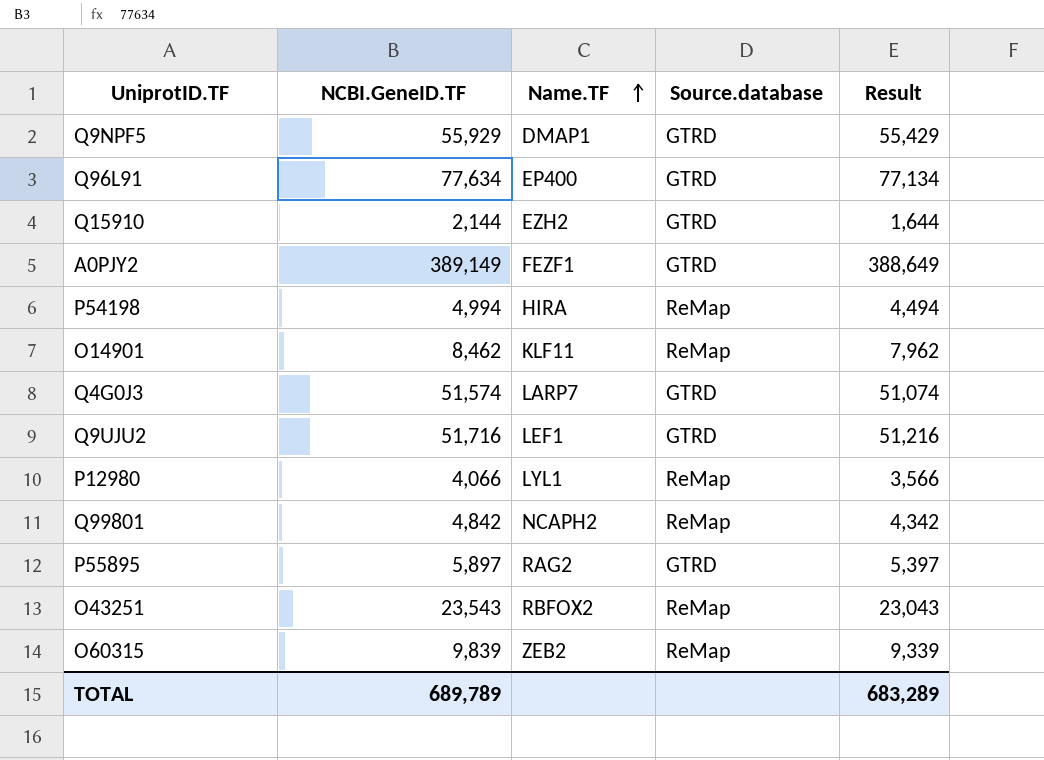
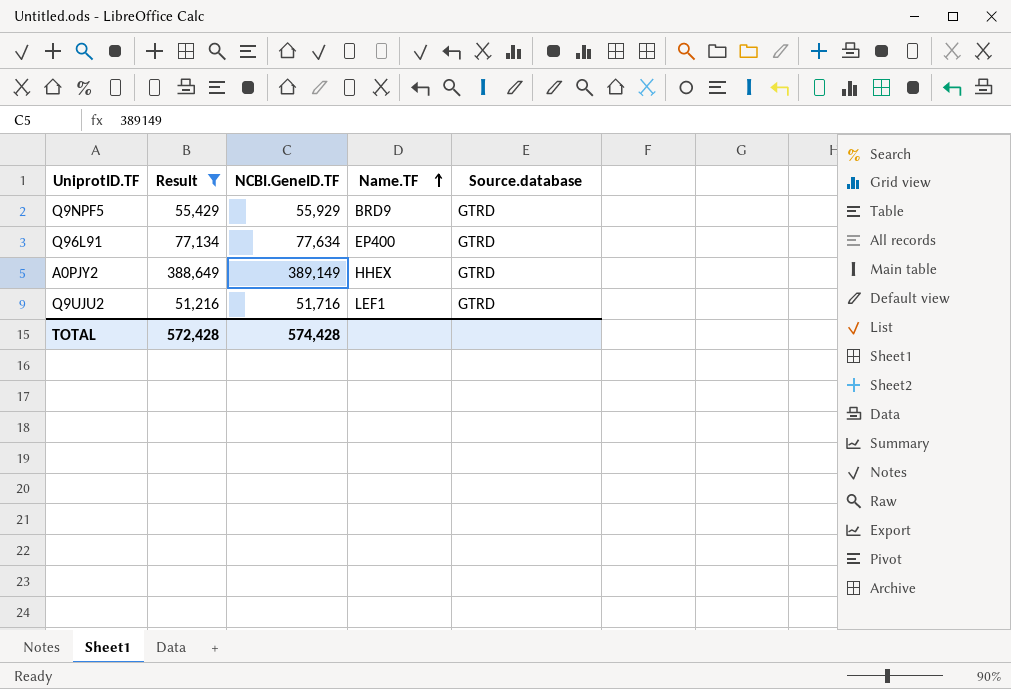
filter: none -> Result >= 51,216
column Result | position: 5 -> 2
Q9NPF5 | Name.TF: DMAP1 -> BRD9
A0PJY2 | Name.TF: FEZF1 -> HHEX
TOTAL | Result: 683,289 -> 572,428
TOTAL | NCBI.GeneID.TF: 689,789 -> 574,428

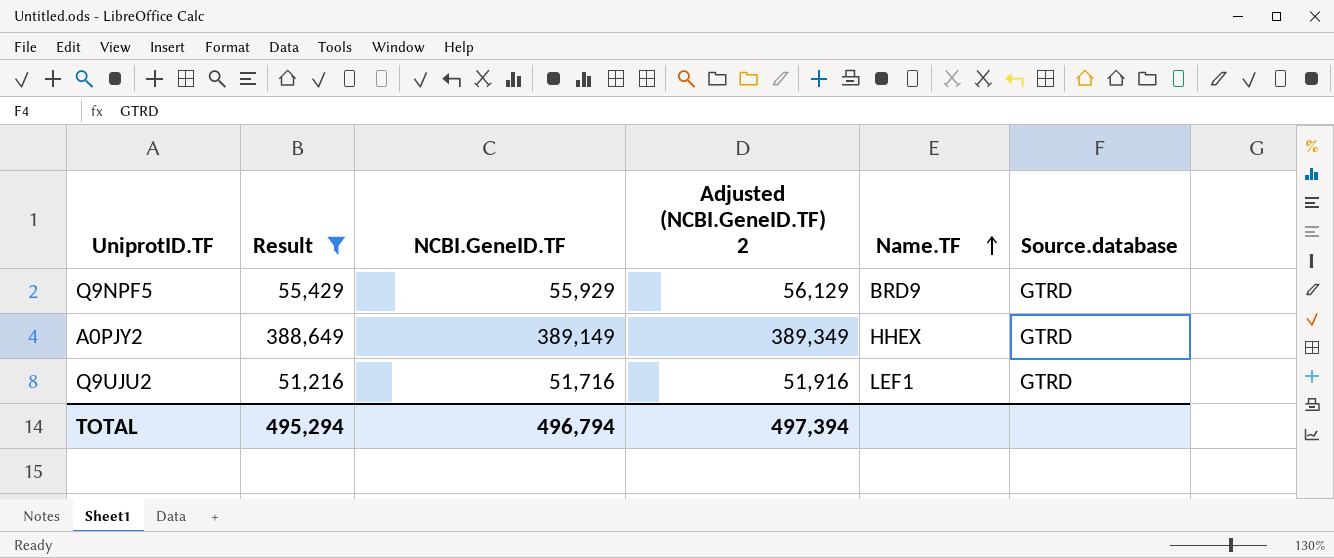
column Adjusted (NCBI.GeneID.TF) 2 | formula: none -> [NCBI.GeneID.TF] + 200
row Q96L91: 77,134 | 77,634 | EP400 | GTRD -> none
TOTAL | Result: 572,428 -> 495,294
TOTAL | NCBI.GeneID.TF: 574,428 -> 496,794

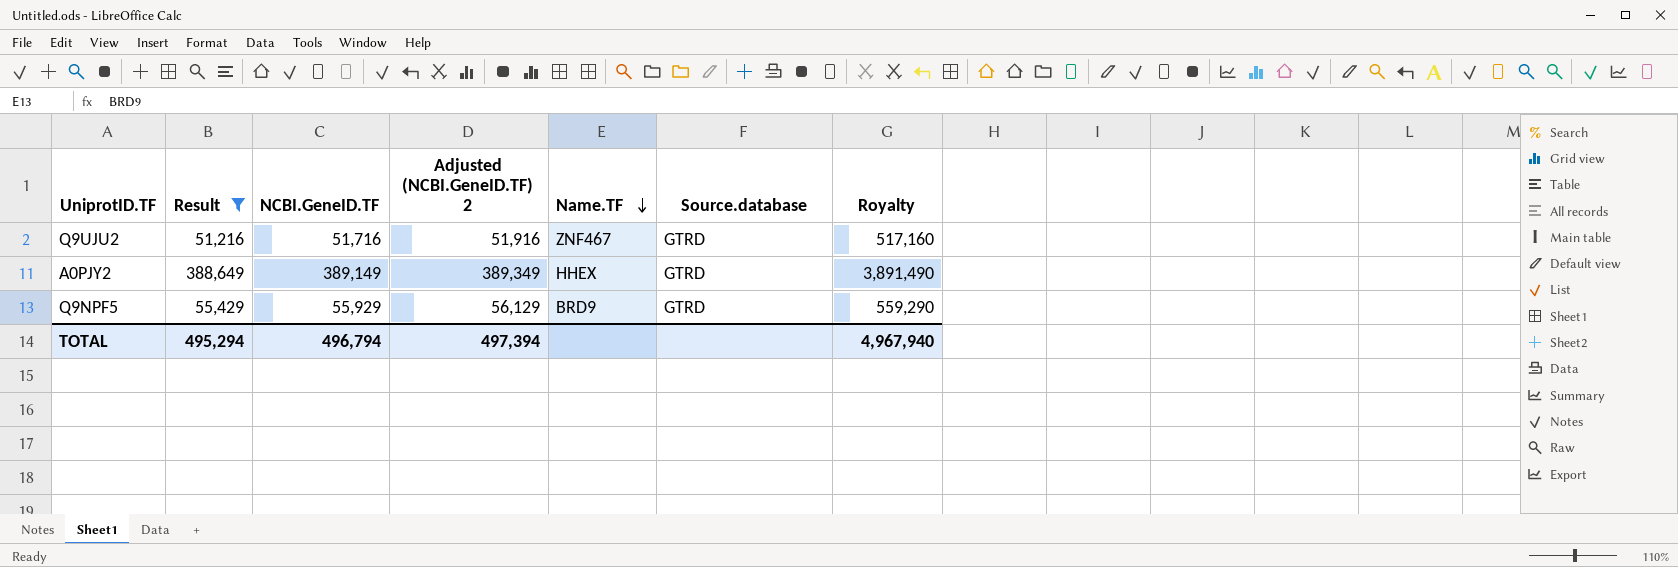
row order: Name.TF ascending -> Name.TF descending
column Royalty | formula: none -> [NCBI.GeneID.TF] * 10
Q9UJU2 | Name.TF: LEF1 -> ZNF467

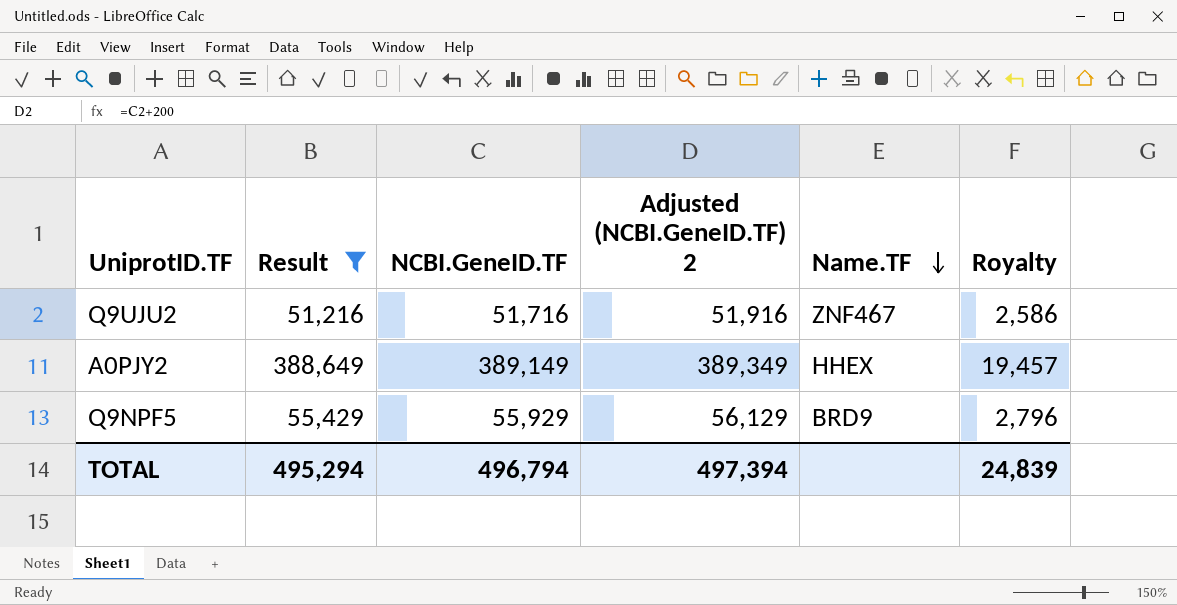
column Source.database | position: 6 -> none
column Royalty | formula: [NCBI.GeneID.TF] * 10 -> [NCBI.GeneID.TF] * 0.05
TOTAL | Royalty: 4,967,940 -> 24,839

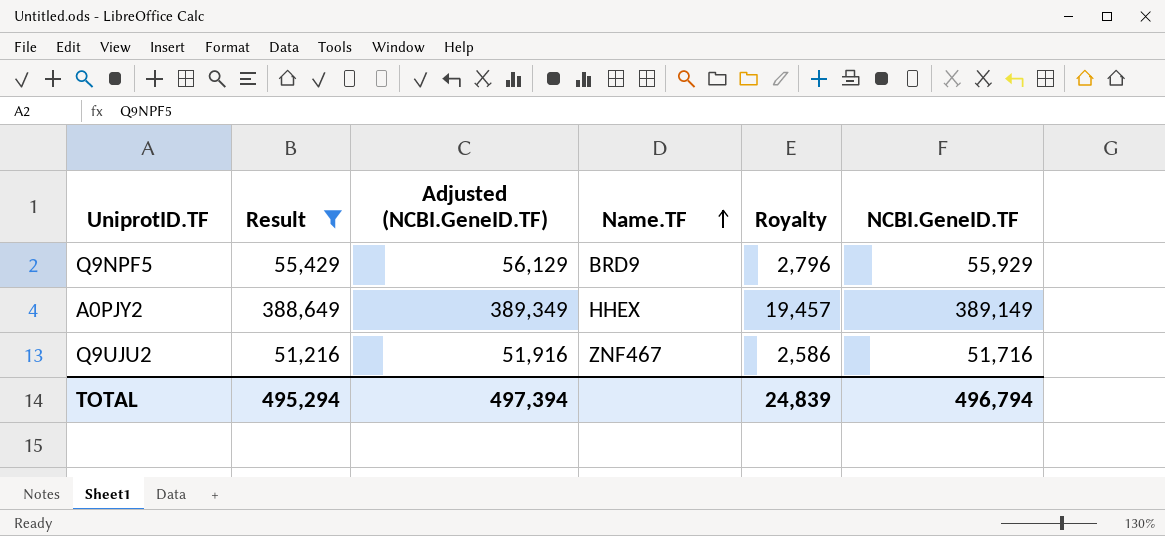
row order: Name.TF descending -> Name.TF ascending
column name: Adjusted (NCBI.GeneID.TF) 2 -> Adjusted (NCBI.GeneID.TF)
column NCBI.GeneID.TF | position: 3 -> 6

